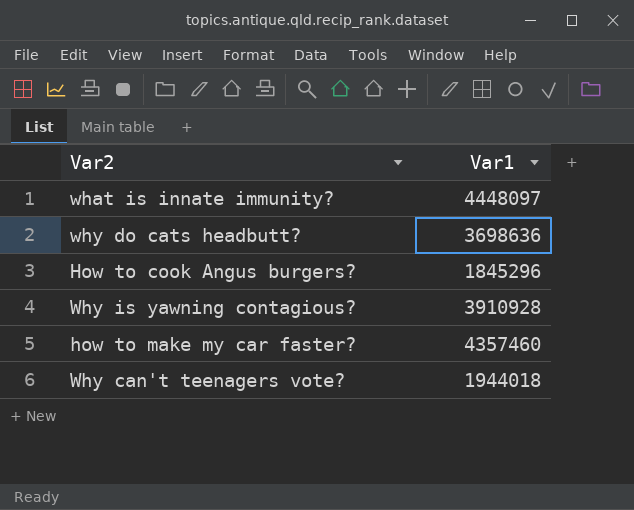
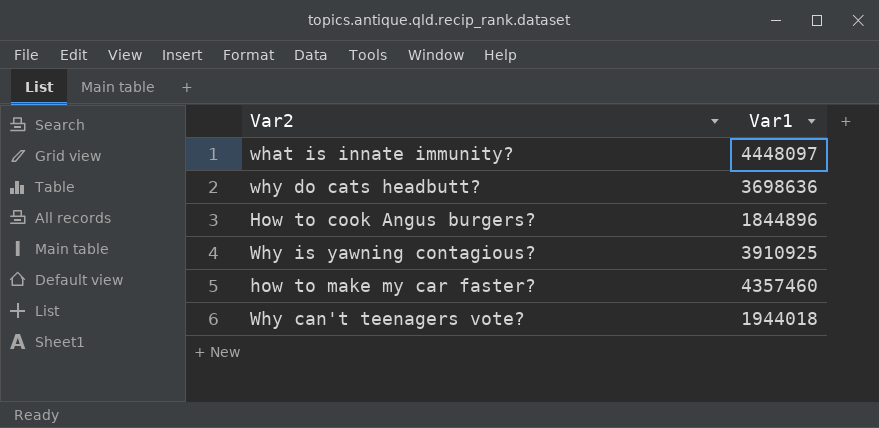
How to cook Angus burgers? | Var1: 1845296 -> 1844896
Why is yawning contagious? | Var1: 3910928 -> 3910925

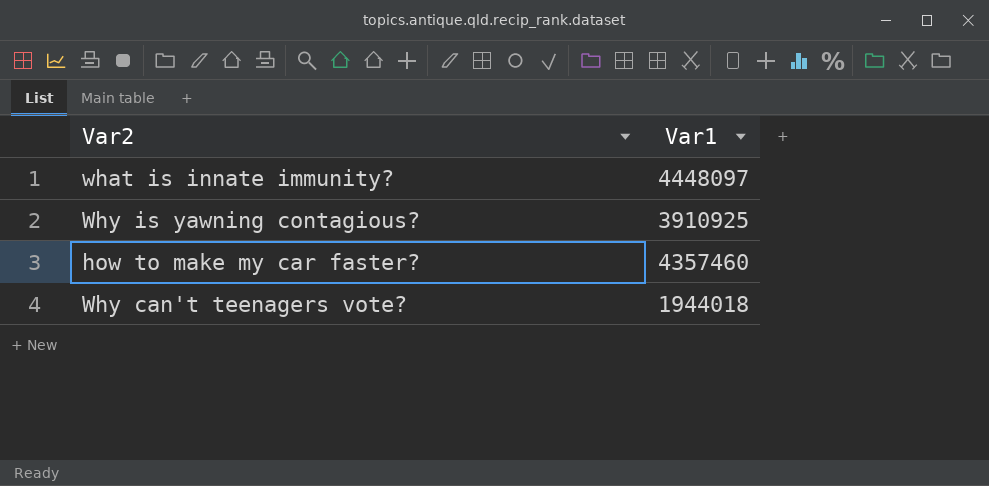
row why do cats headbutt?: 3698636 -> none
row How to cook Angus burgers?: 1844896 -> none

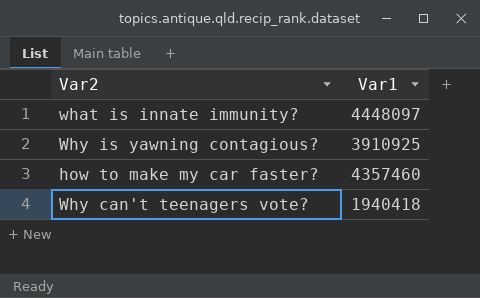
Why can't teenagers vote? | Var1: 1944018 -> 1940418

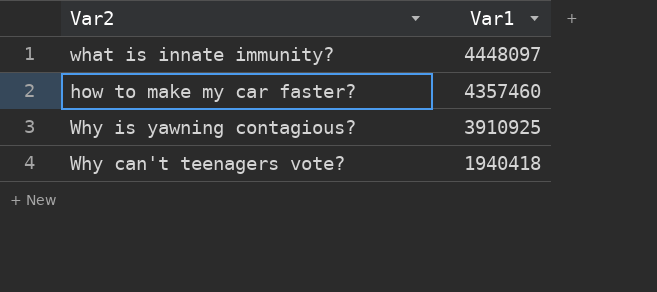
row order: none -> Var1 descending

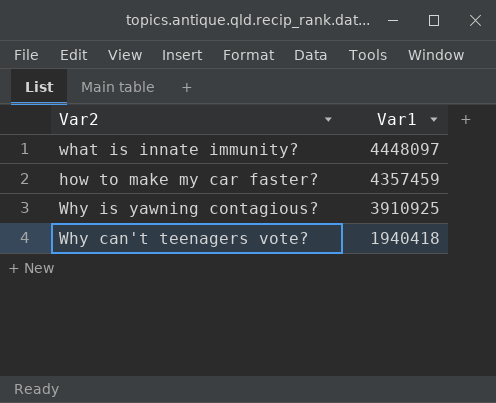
how to make my car faster? | Var1: 4357460 -> 4357459

